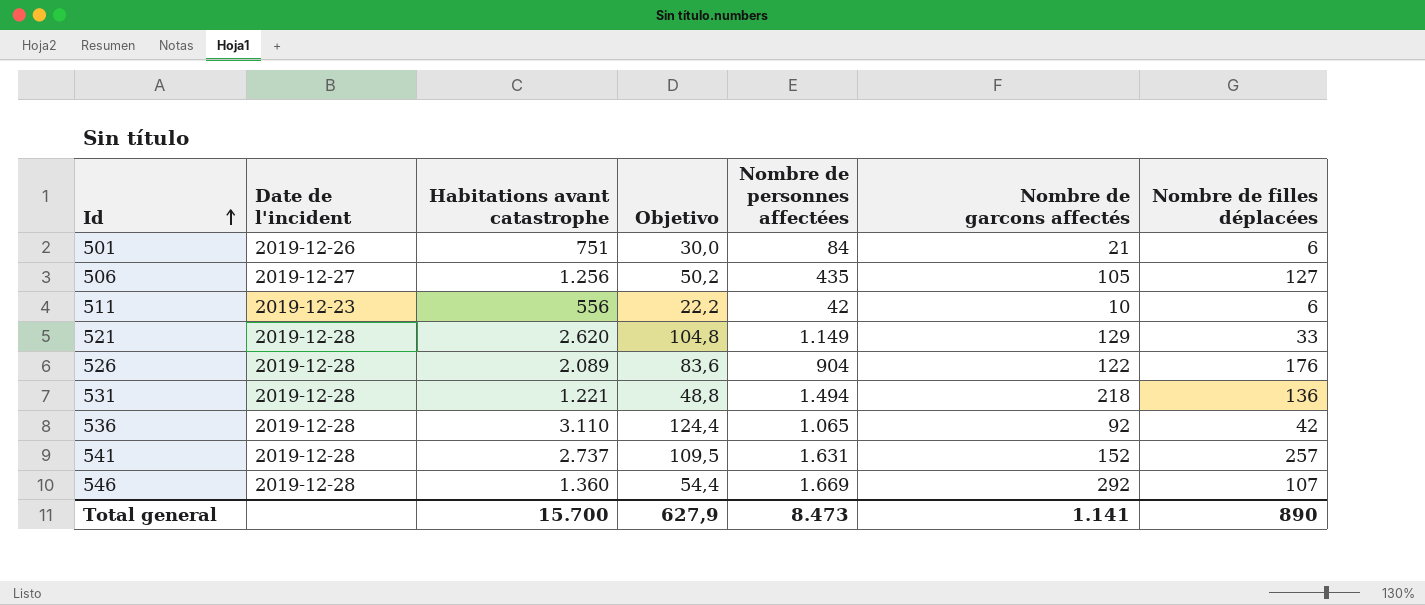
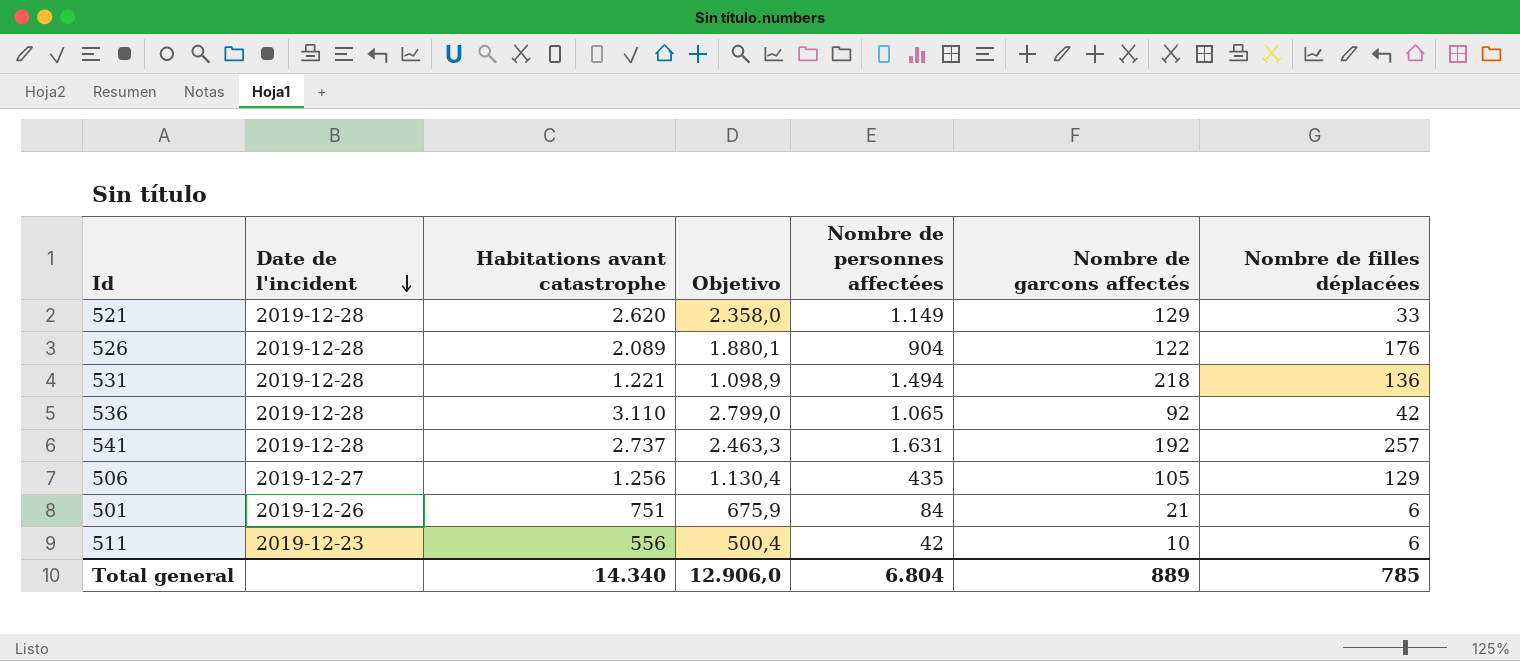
row order: Id ascending -> Date de l'incident descending
column Objetivo | formula: [Habitations avant catastrophe] * 0,04 -> [Habitations avant catastrophe] * 0,9
row 546: 2019-12-28 | 1.360 | 54,4 | 1.669 | 292 | 107 -> none
541 | Nombre de garcons affectés: 152 -> 192
506 | Nombre de filles déplacées: 127 -> 129
Total general | Habitations avant catastrophe: 15.700 -> 14.340
Total general | Objetivo: 627,9 -> 12.906,0
Total general | Nombre de personnes affectées: 8.473 -> 6.804
Total general | Nombre de garcons affectés: 1.141 -> 889
Total general | Nombre de filles déplacées: 890 -> 785

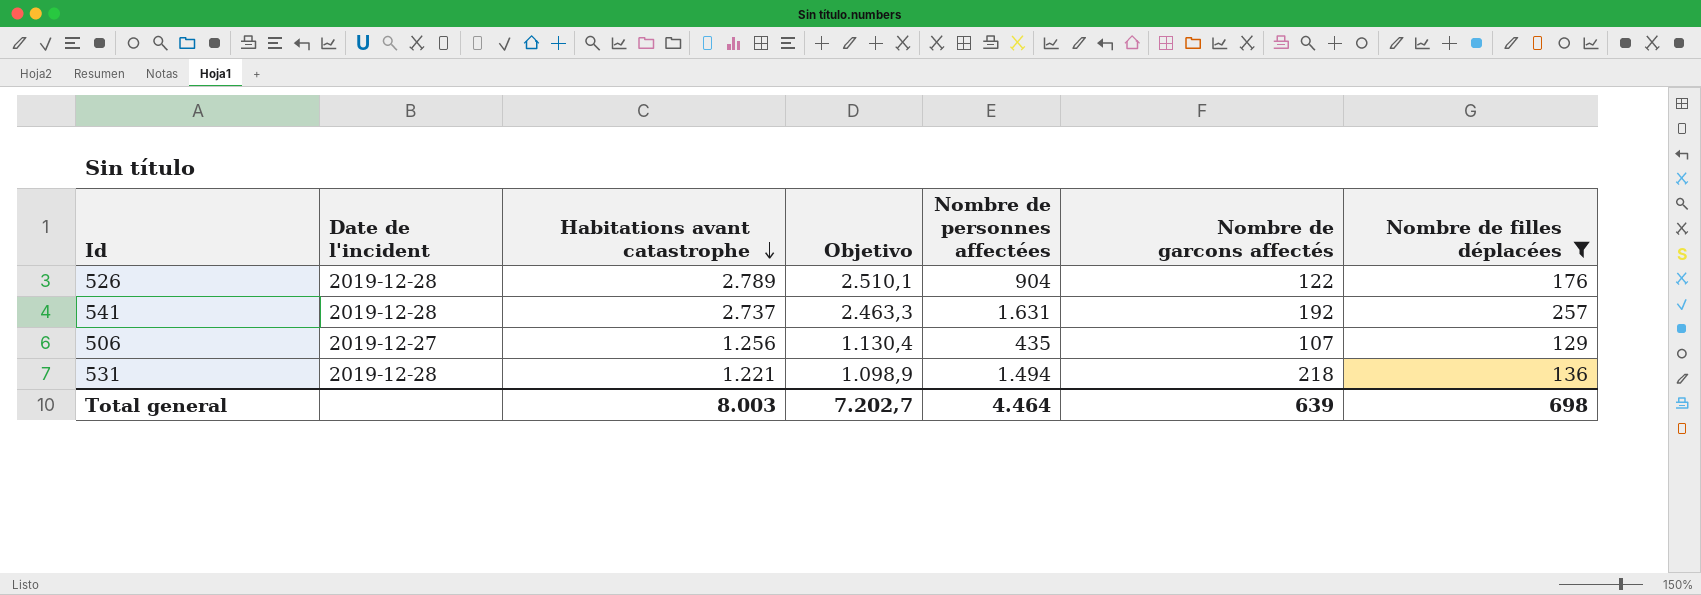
filter: none -> Nombre de filles déplacées >= 129
row order: Date de l'incident descending -> Habitations avant catastrophe descending
526 | Habitations avant catastrophe: 2.089 -> 2.789
526 | Objetivo: 1.880,1 -> 2.510,1
506 | Nombre de garcons affectés: 105 -> 107
Total general | Habitations avant catastrophe: 14.340 -> 8.003
Total general | Objetivo: 12.906,0 -> 7.202,7
Total general | Nombre de personnes affectées: 6.804 -> 4.464
Total general | Nombre de garcons affectés: 889 -> 639
Total general | Nombre de filles déplacées: 785 -> 698

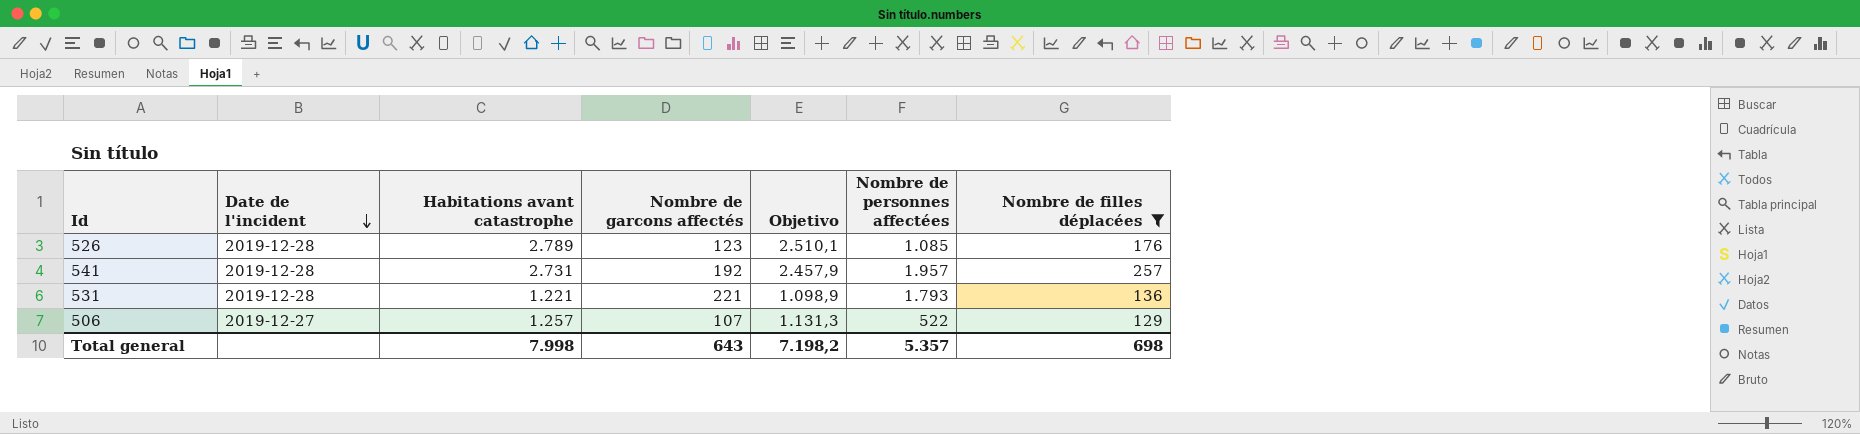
row order: Habitations avant catastrophe descending -> Date de l'incident descending
column Nombre de garcons affectés | position: 6 -> 4
526 | Nombre de garcons affectés: 122 -> 123
526 | Nombre de personnes affectées: 904 -> 1.085
541 | Habitations avant catastrophe: 2.737 -> 2.731
541 | Objetivo: 2.463,3 -> 2.457,9
541 | Nombre de personnes affectées: 1.631 -> 1.957
531 | Nombre de garcons affectés: 218 -> 221
531 | Nombre de personnes affectées: 1.494 -> 1.793
506 | Habitations avant catastrophe: 1.256 -> 1.257
506 | Objetivo: 1.130,4 -> 1.131,3
506 | Nombre de personnes affectées: 435 -> 522
Total general | Habitations avant catastrophe: 8.003 -> 7.998
Total general | Nombre de garcons affectés: 639 -> 643
Total general | Objetivo: 7.202,7 -> 7.198,2
Total general | Nombre de personnes affectées: 4.464 -> 5.357

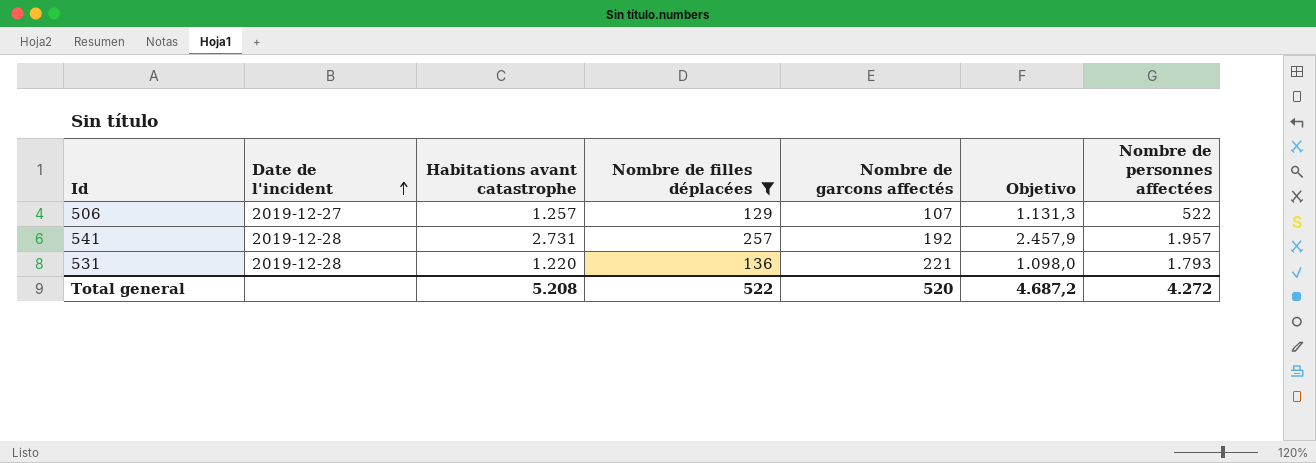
row order: Date de l'incident descending -> Date de l'incident ascending
column Nombre de filles déplacées | position: 7 -> 4
row 526: 2019-12-28 | 2.789 | 123 | 2.510,1 | 1.085 | 176 -> none
531 | Habitations avant catastrophe: 1.221 -> 1.220
531 | Objetivo: 1.098,9 -> 1.098,0
Total general | Habitations avant catastrophe: 7.998 -> 5.208
Total general | Nombre de filles déplacées: 698 -> 522
Total general | Nombre de garcons affectés: 643 -> 520
Total general | Objetivo: 7.198,2 -> 4.687,2
Total general | Nombre de personnes affectées: 5.357 -> 4.272

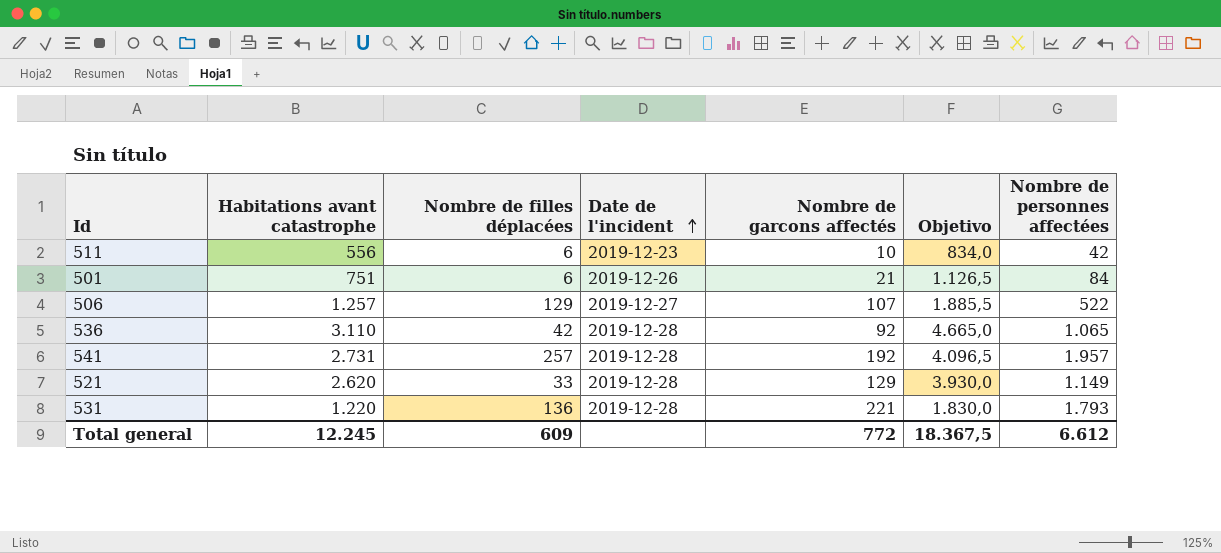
filter: Nombre de filles déplacées >= 129 -> none
column Date de l'incident | position: 2 -> 4
column Objetivo | formula: [Habitations avant catastrophe] * 0,9 -> [Habitations avant catastrophe] * 1,5
Total general | Habitations avant catastrophe: 5.208 -> 12.245
Total general | Nombre de filles déplacées: 522 -> 609
Total general | Nombre de garcons affectés: 520 -> 772
Total general | Objetivo: 4.687,2 -> 18.367,5
Total general | Nombre de personnes affectées: 4.272 -> 6.612

